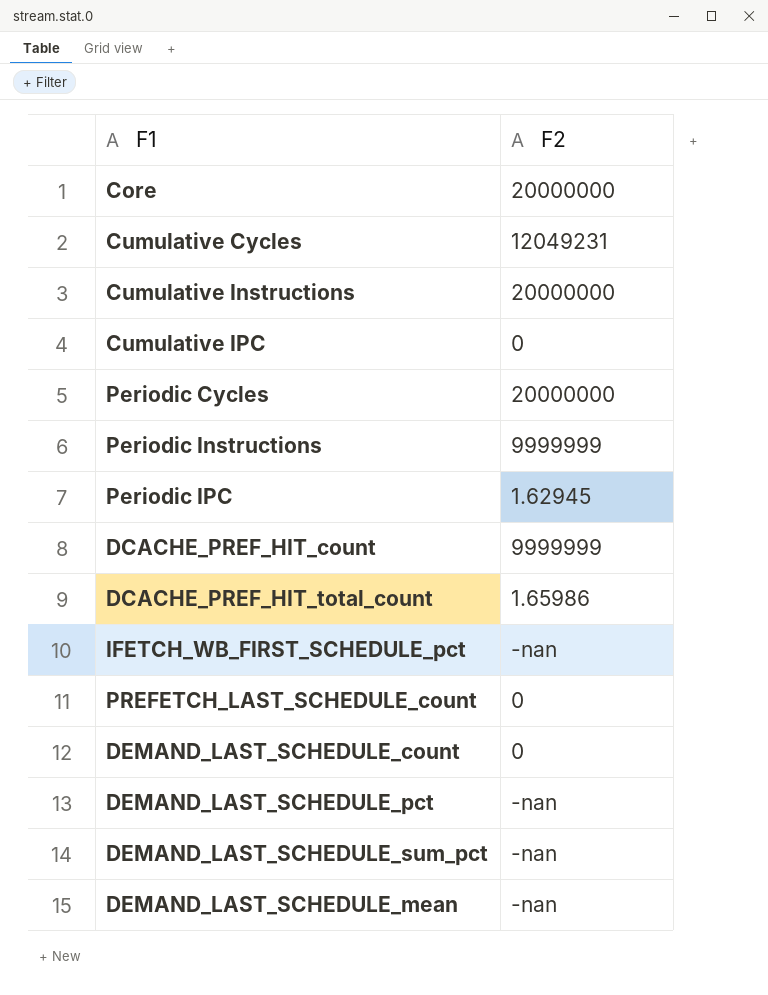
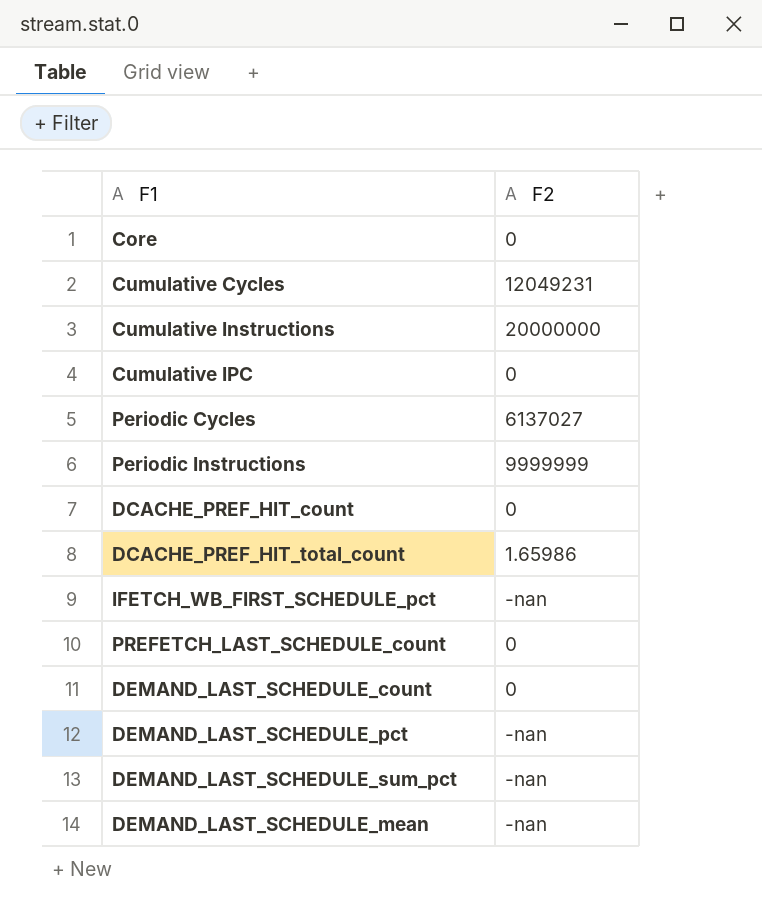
row Periodic IPC: 1.62945 -> none
Core | F2: 20000000 -> 0
Periodic Cycles | F2: 20000000 -> 6137027
DCACHE_PREF_HIT_count | F2: 9999999 -> 0

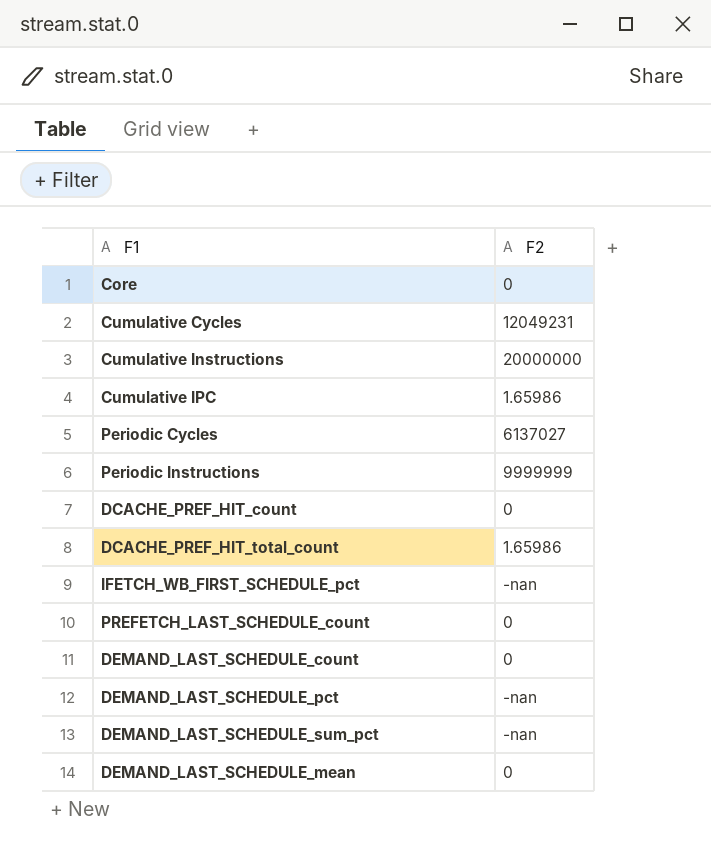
Cumulative IPC | F2: 0 -> 1.65986
DEMAND_LAST_SCHEDULE_mean | F2: -nan -> 0

